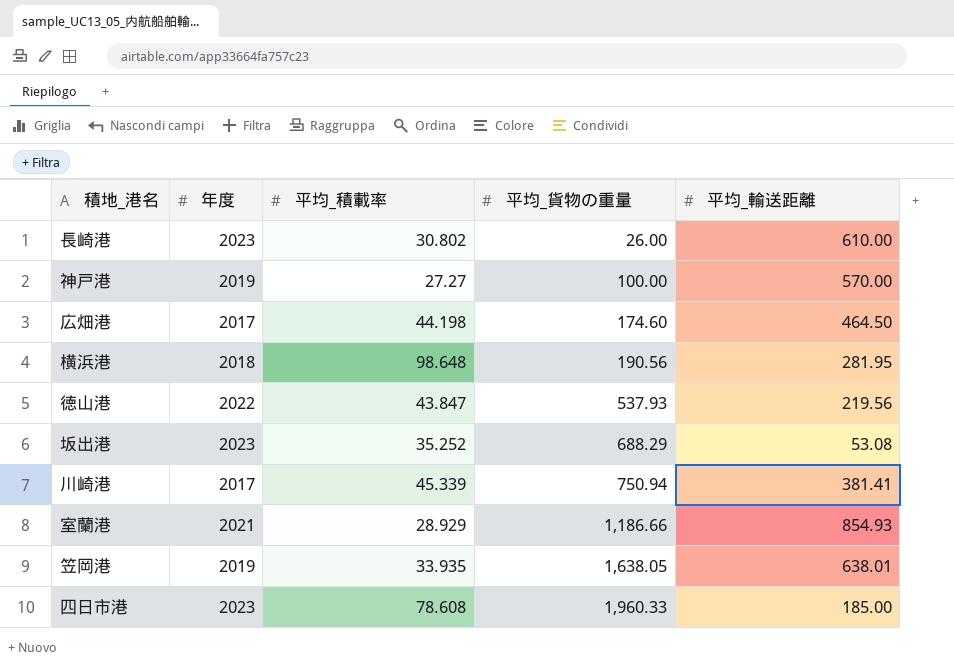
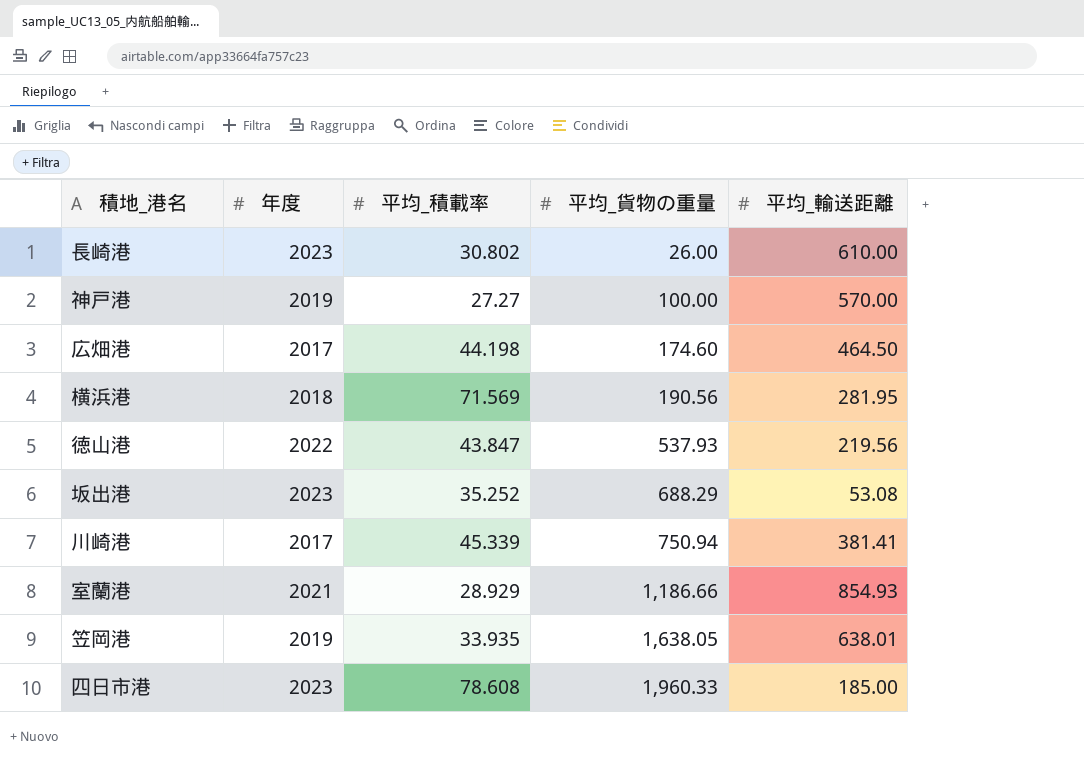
横浜港 | 平均_積載率: 98.648 -> 71.569

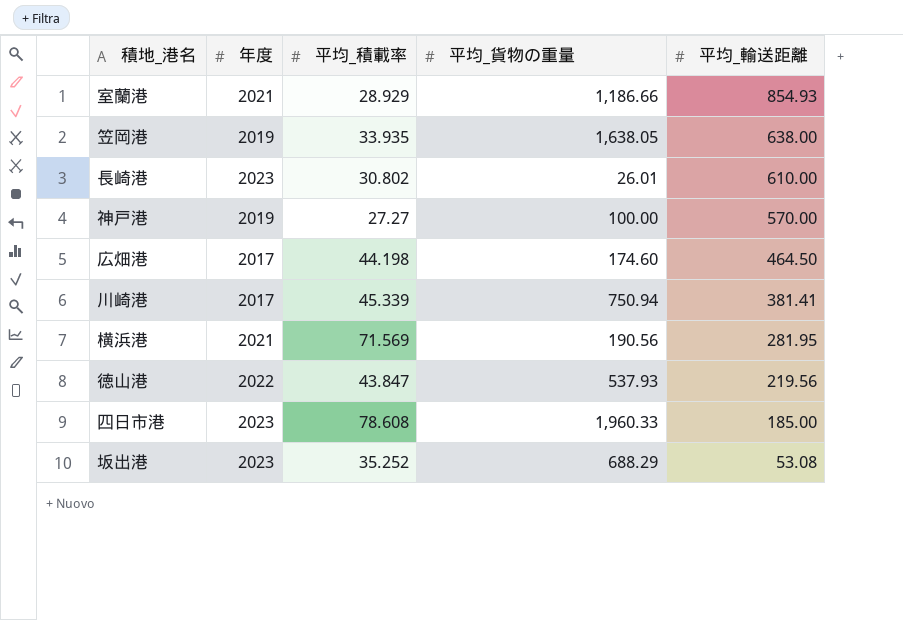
row order: 平均_貨物の重量 ascending -> 平均_輸送距離 descending
笠岡港 | 平均_輸送距離: 638.01 -> 638.00
長崎港 | 平均_貨物の重量: 26.00 -> 26.01
横浜港 | 年度: 2018 -> 2021

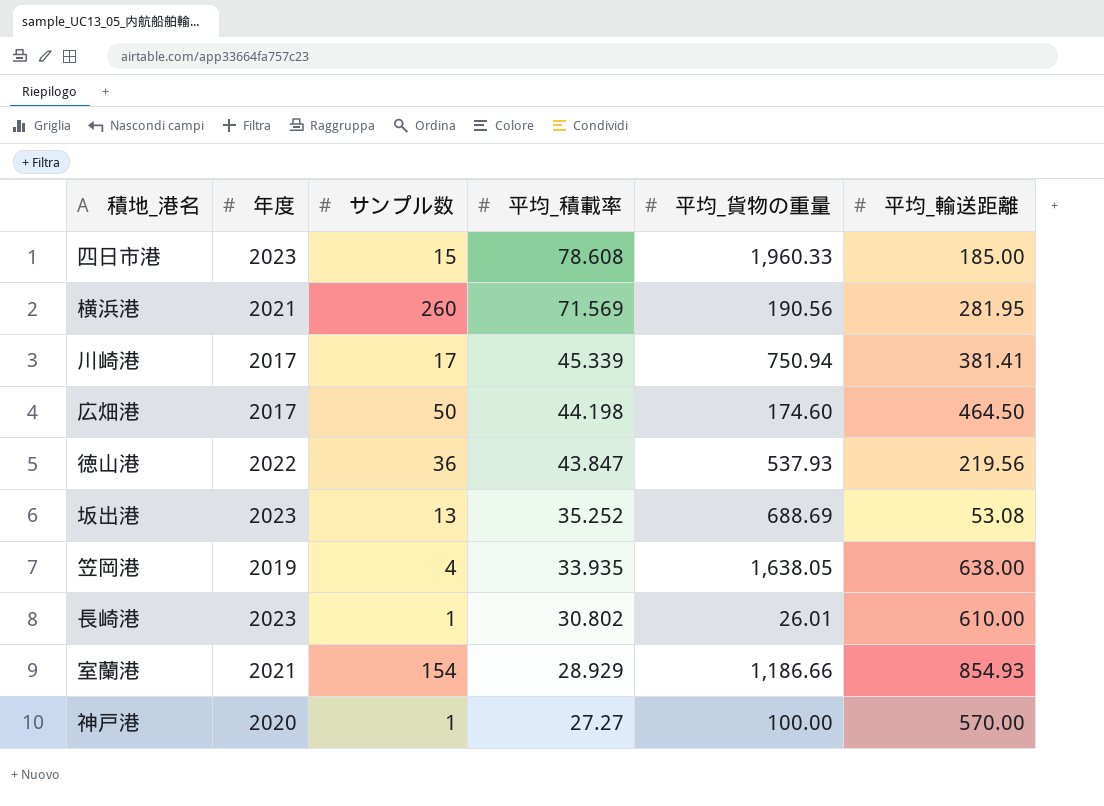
row order: 平均_輸送距離 descending -> 平均_積載率 descending
column サンプル数 | position: none -> 3
坂出港 | 平均_貨物の重量: 688.29 -> 688.69
神戸港 | 年度: 2019 -> 2020

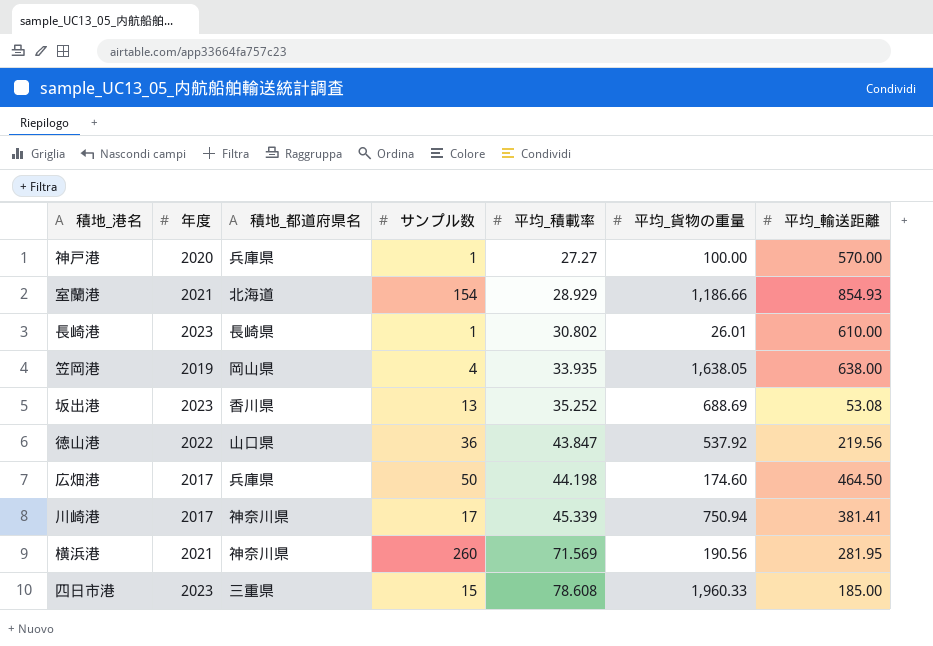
row order: 平均_積載率 descending -> 平均_積載率 ascending
column 積地_都道府県名 | position: none -> 3
徳山港 | 平均_貨物の重量: 537.93 -> 537.92

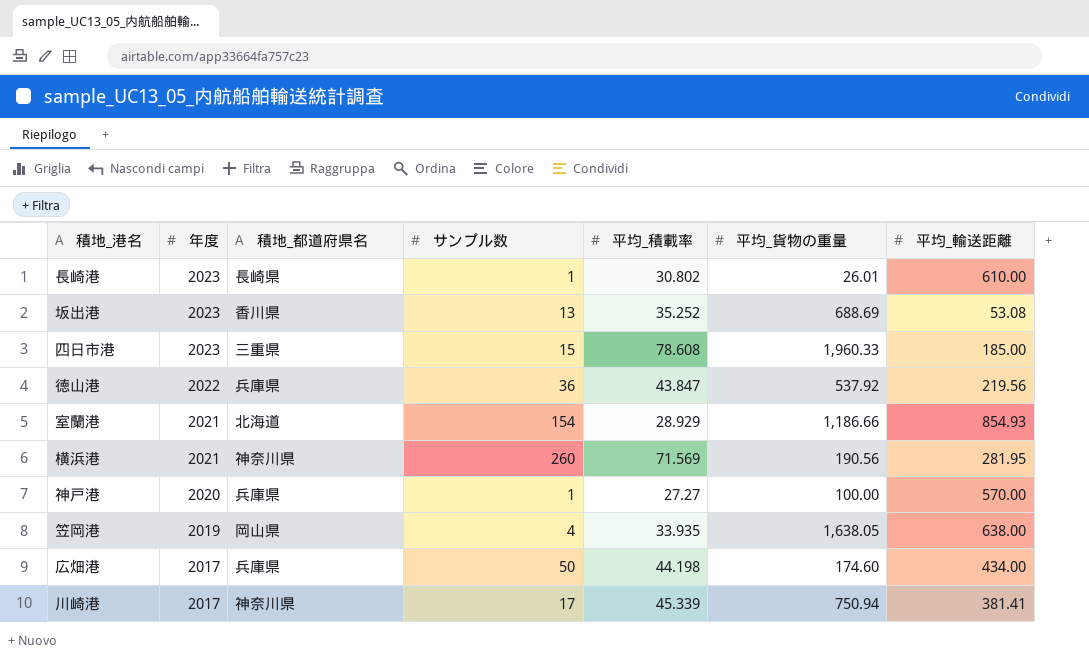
row order: 平均_積載率 ascending -> 年度 descending
徳山港 | 積地_都道府県名: 山口県 -> 兵庫県
広畑港 | 平均_輸送距離: 464.50 -> 434.00

